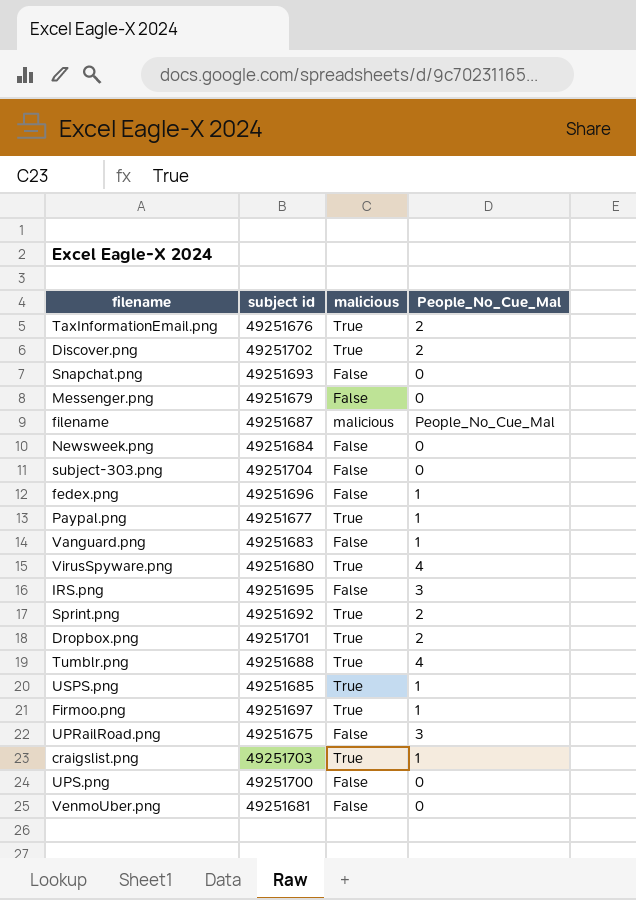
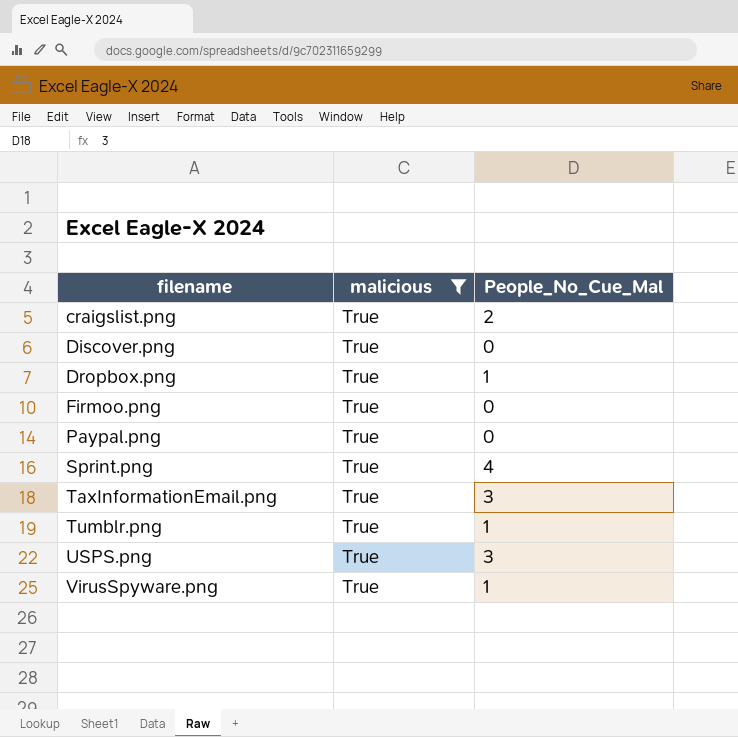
filter: none -> malicious = True
row order: none -> filename ascending
column subject id | position: 2 -> none
craigslist.png | People_No_Cue_Mal: 1 -> 2
Discover.png | People_No_Cue_Mal: 2 -> 0
Dropbox.png | People_No_Cue_Mal: 2 -> 1
Firmoo.png | People_No_Cue_Mal: 1 -> 0
Paypal.png | People_No_Cue_Mal: 1 -> 0
Sprint.png | People_No_Cue_Mal: 2 -> 4
TaxInformationEmail.png | People_No_Cue_Mal: 2 -> 3
Tumblr.png | People_No_Cue_Mal: 4 -> 1
USPS.png | People_No_Cue_Mal: 1 -> 3
VirusSpyware.png | People_No_Cue_Mal: 4 -> 1

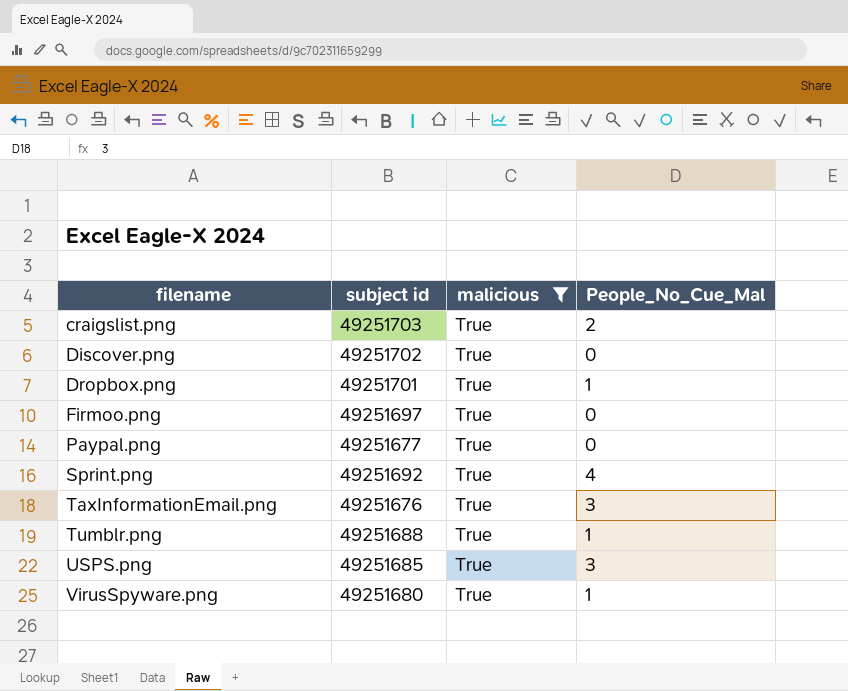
column subject id | position: none -> 2

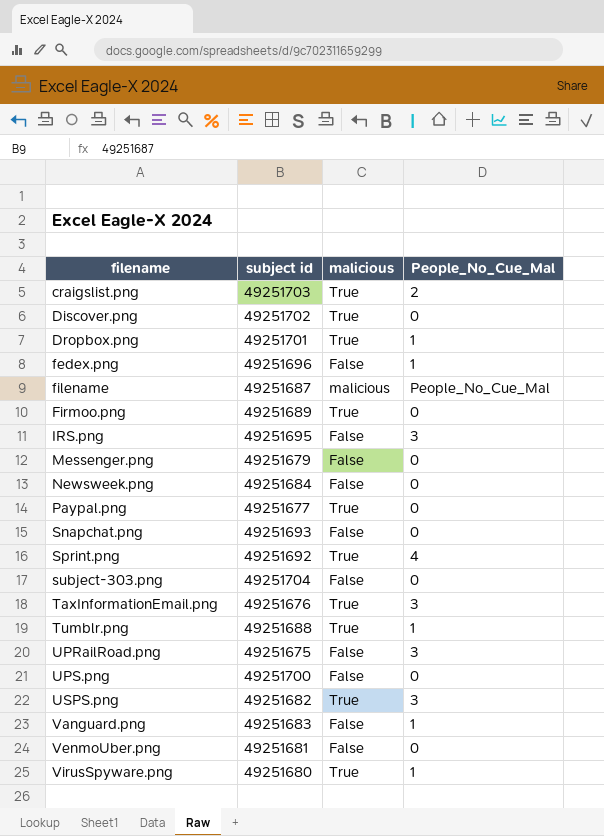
filter: malicious = True -> none
Firmoo.png | subject id: 49251697 -> 49251689
USPS.png | subject id: 49251685 -> 49251682

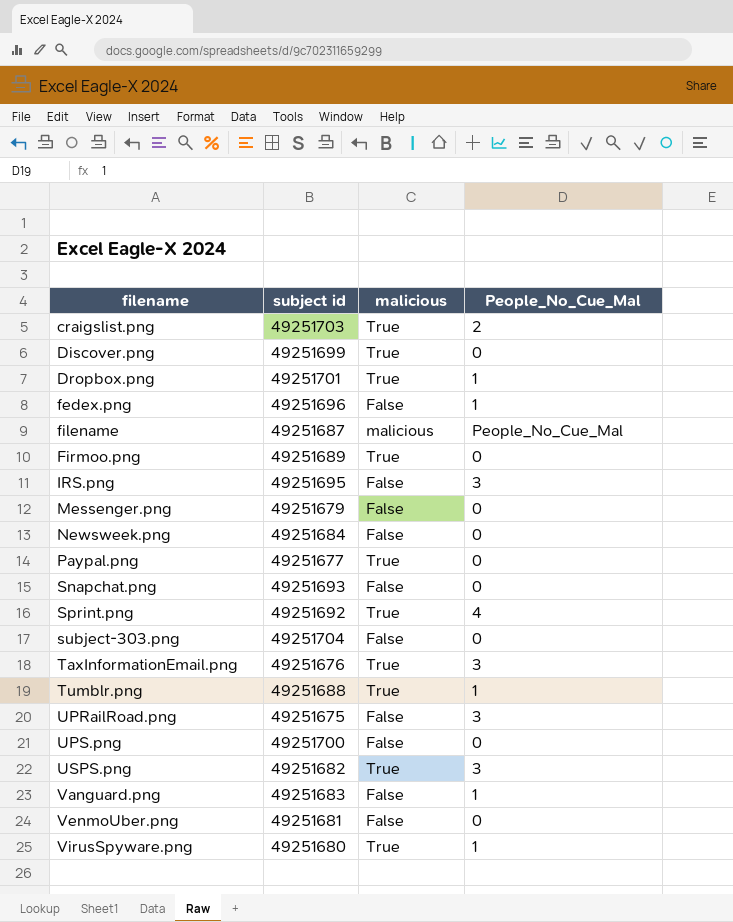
Discover.png | subject id: 49251702 -> 49251699

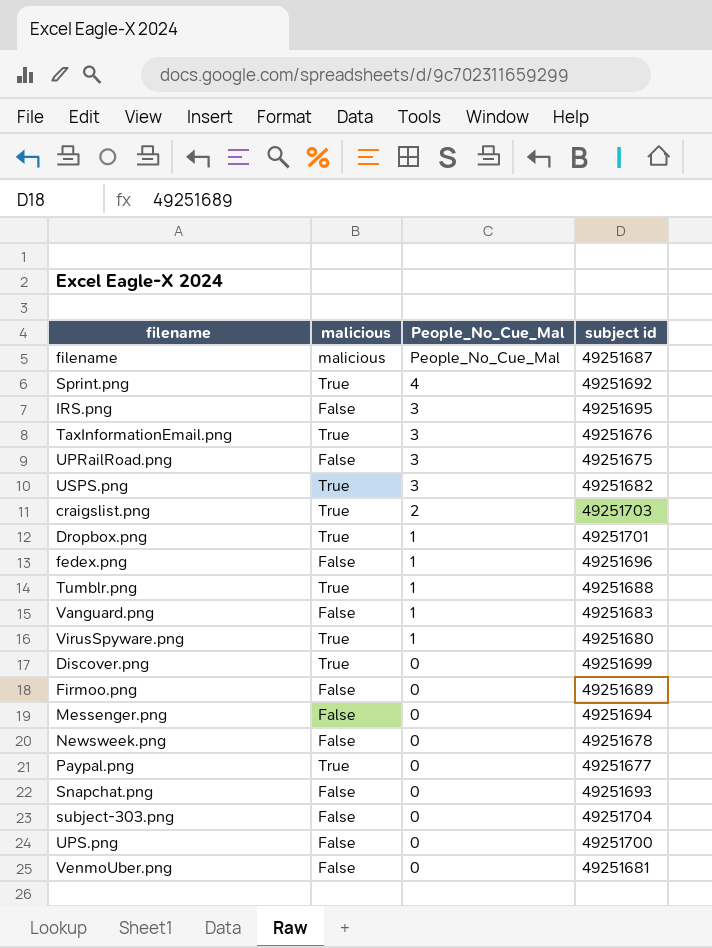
row order: filename ascending -> People_No_Cue_Mal descending
column subject id | position: 2 -> 4
Firmoo.png | malicious: True -> False
Messenger.png | subject id: 49251679 -> 49251694
Newsweek.png | subject id: 49251684 -> 49251678

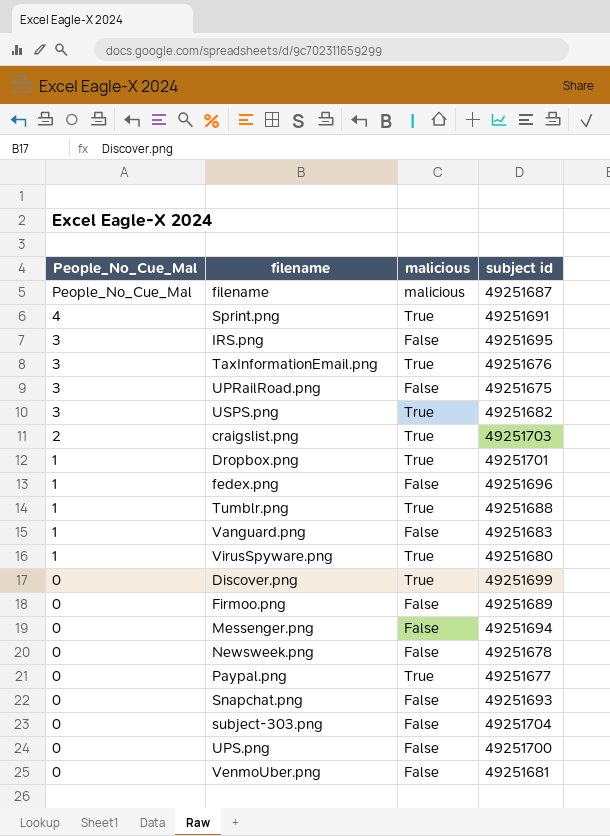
column People_No_Cue_Mal | position: 3 -> 1
Sprint.png | subject id: 49251692 -> 49251691

